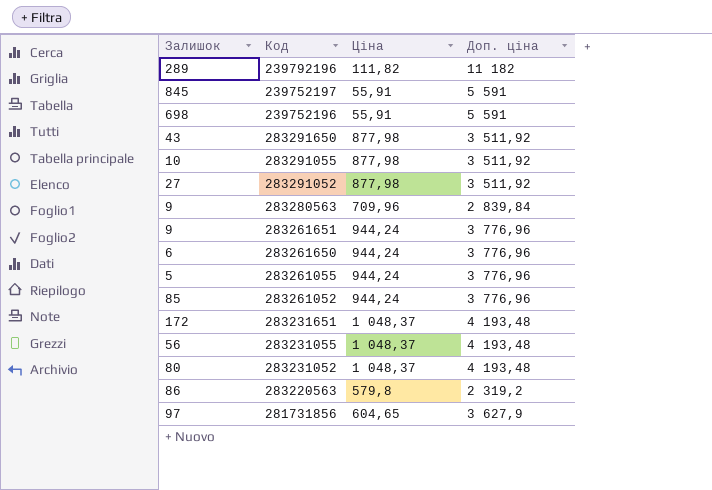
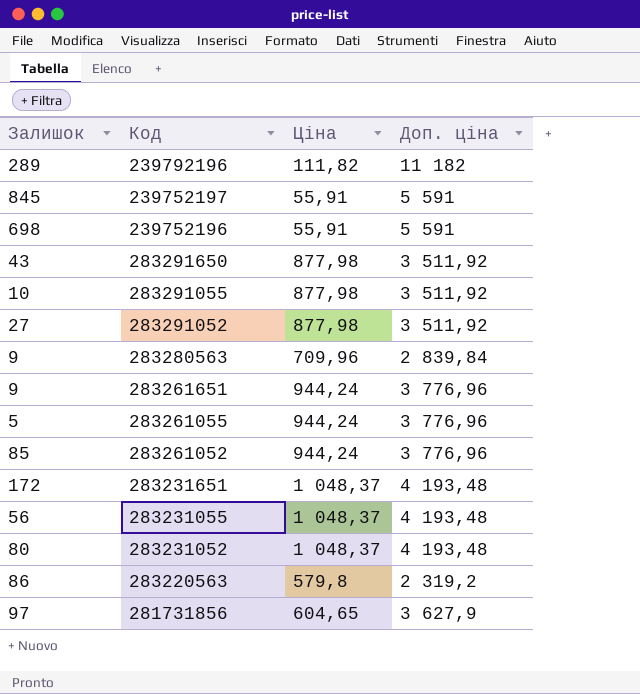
row 283261650: 6 | 944,24 | 3 776,96 -> none

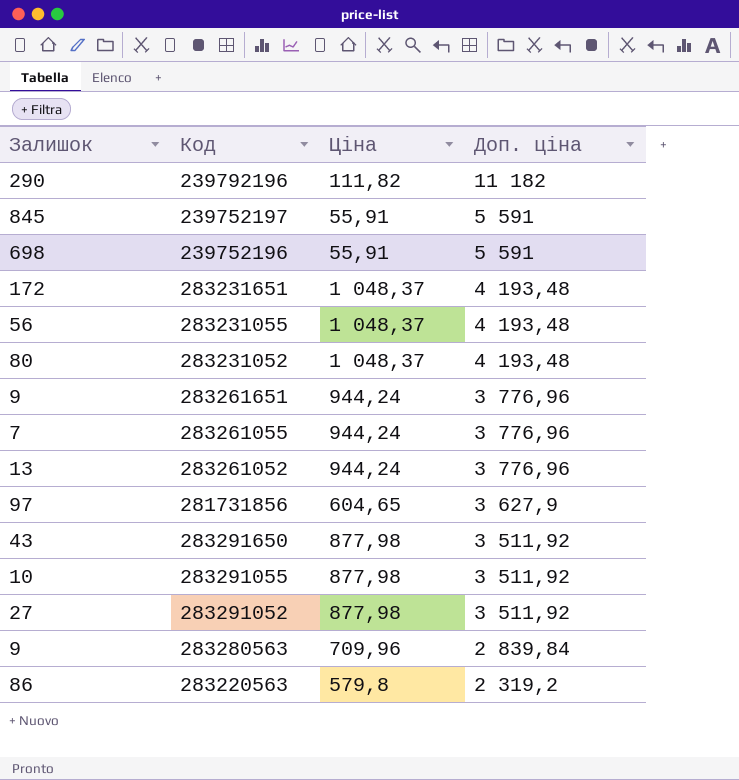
row order: none -> Доп. ціна descending
239792196 | Залишок: 289 -> 290
283261055 | Залишок: 5 -> 7
283261052 | Залишок: 85 -> 13

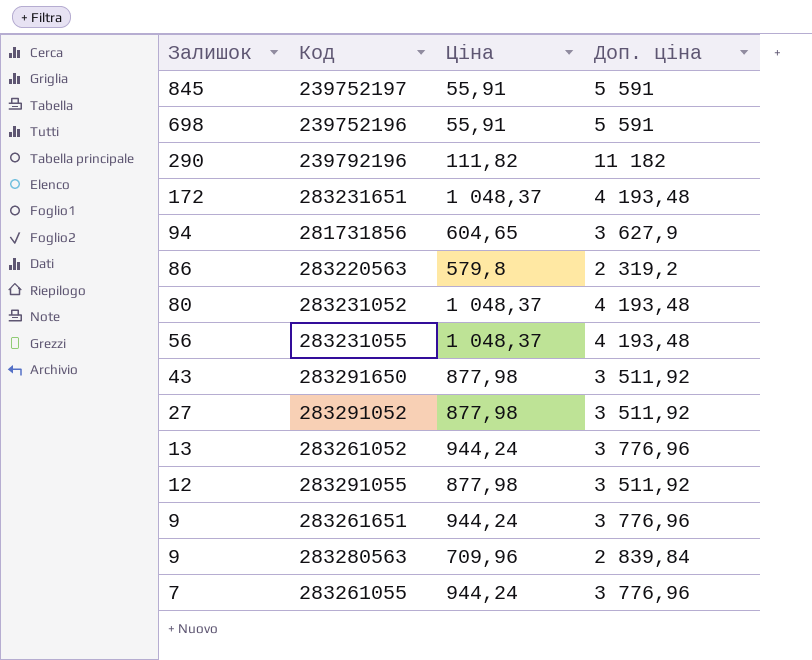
row order: Доп. ціна descending -> Залишок descending
281731856 | Залишок: 97 -> 94
283291055 | Залишок: 10 -> 12

